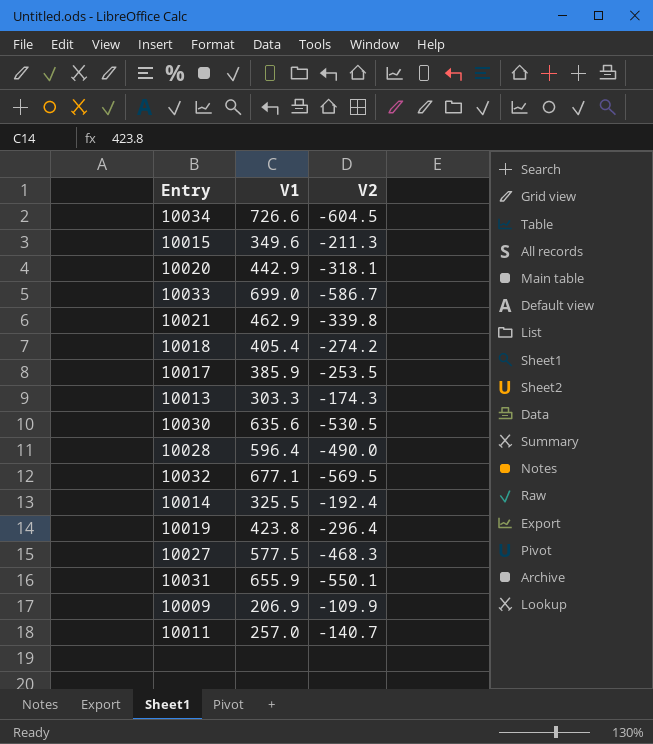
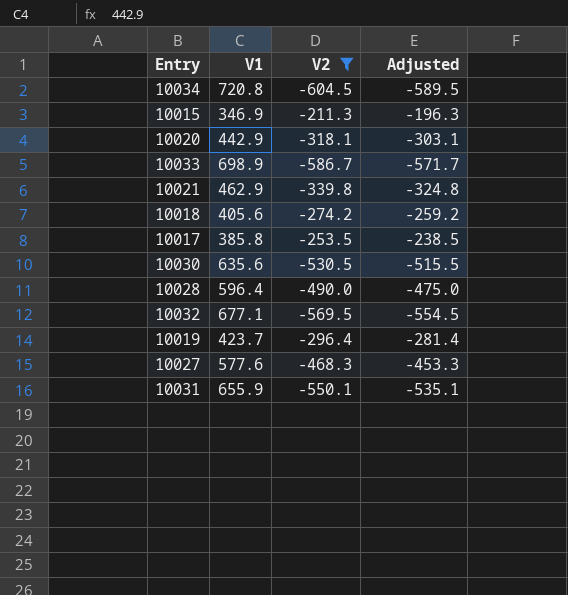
filter: none -> V2 <= -211.3
column Adjusted | formula: none -> [V2] + 15
10034 | V1: 726.6 -> 720.8
10015 | V1: 349.6 -> 346.9
10033 | V1: 699.0 -> 698.9
10018 | V1: 405.4 -> 405.6
10017 | V1: 385.9 -> 385.8
10019 | V1: 423.8 -> 423.7
10027 | V1: 577.5 -> 577.6

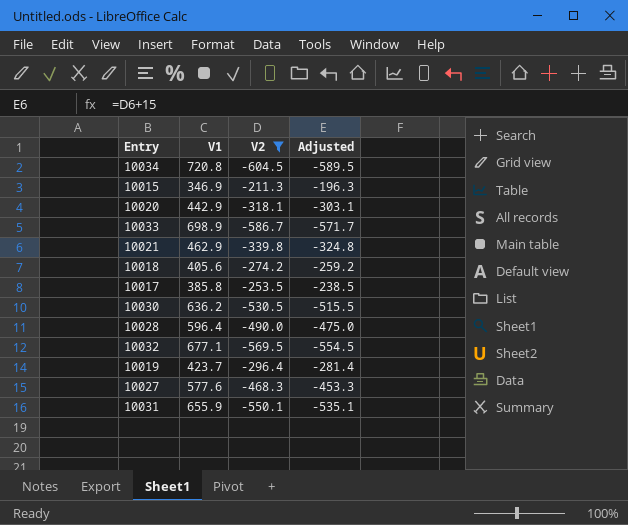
10030 | V1: 635.6 -> 636.2

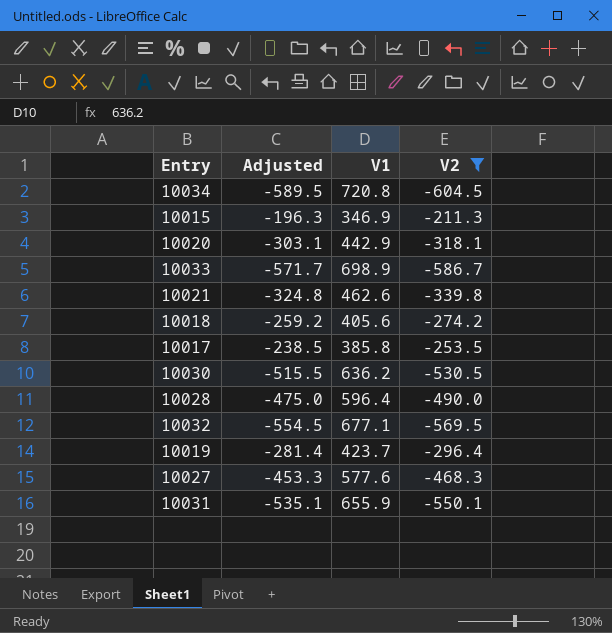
column Adjusted | position: 4 -> 2
10021 | V1: 462.9 -> 462.6

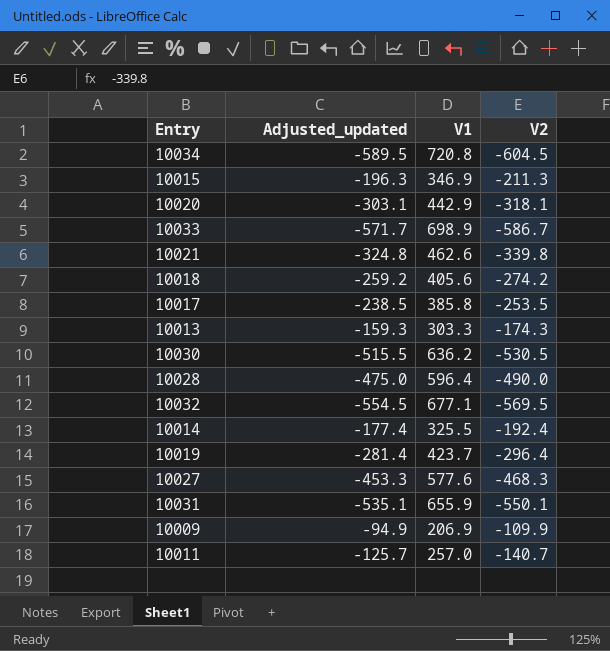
filter: V2 <= -211.3 -> none
column name: Adjusted -> Adjusted_updated

